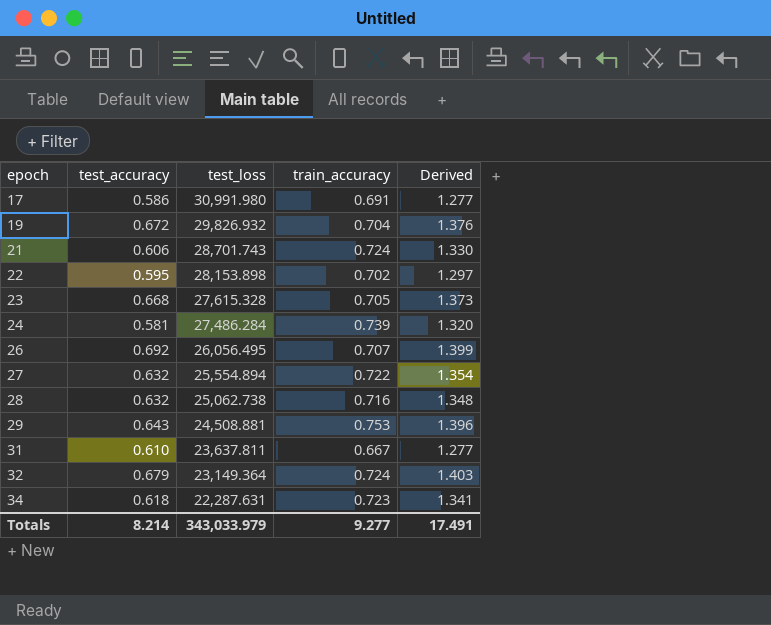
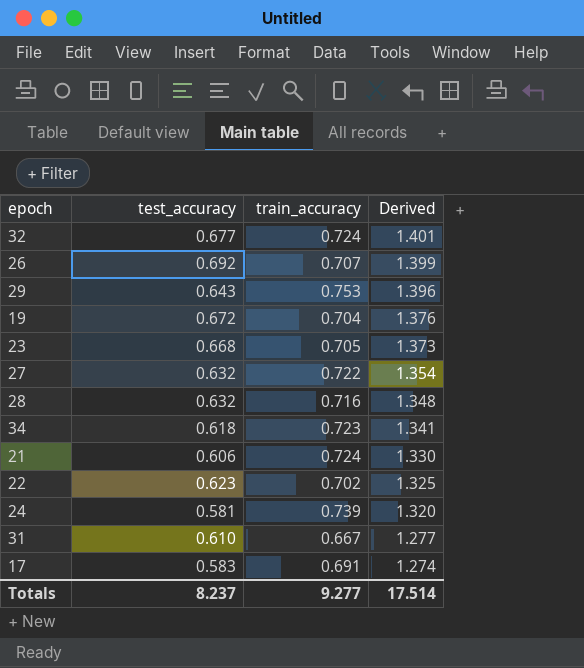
row order: epoch ascending -> Derived descending
column test_loss | position: 3 -> none
32 | test_accuracy: 0.679 -> 0.677
32 | Derived: 1.403 -> 1.401
22 | test_accuracy: 0.595 -> 0.623
22 | Derived: 1.297 -> 1.325
17 | test_accuracy: 0.586 -> 0.583
17 | Derived: 1.277 -> 1.274
Totals | test_accuracy: 8.214 -> 8.237
Totals | Derived: 17.491 -> 17.514

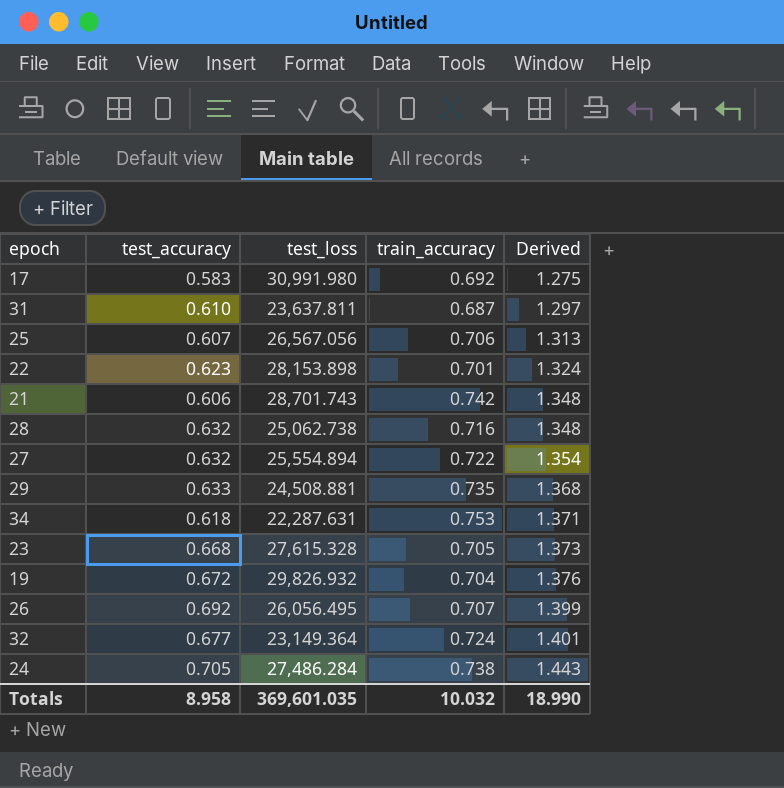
row order: Derived descending -> Derived ascending
column test_loss | position: none -> 3
17 | train_accuracy: 0.691 -> 0.692
17 | Derived: 1.274 -> 1.275
31 | train_accuracy: 0.667 -> 0.687
31 | Derived: 1.277 -> 1.297
row 25: none -> 0.607 | 26,567.056 | 0.706 | 1.313
22 | train_accuracy: 0.702 -> 0.701
22 | Derived: 1.325 -> 1.324
21 | train_accuracy: 0.724 -> 0.742
21 | Derived: 1.330 -> 1.348
29 | test_accuracy: 0.643 -> 0.633
29 | train_accuracy: 0.753 -> 0.735
29 | Derived: 1.396 -> 1.368
34 | train_accuracy: 0.723 -> 0.753
34 | Derived: 1.341 -> 1.371
24 | test_accuracy: 0.581 -> 0.705
24 | train_accuracy: 0.739 -> 0.738
24 | Derived: 1.320 -> 1.443
Totals | test_accuracy: 8.237 -> 8.958
Totals | train_accuracy: 9.277 -> 10.032
Totals | Derived: 17.514 -> 18.990

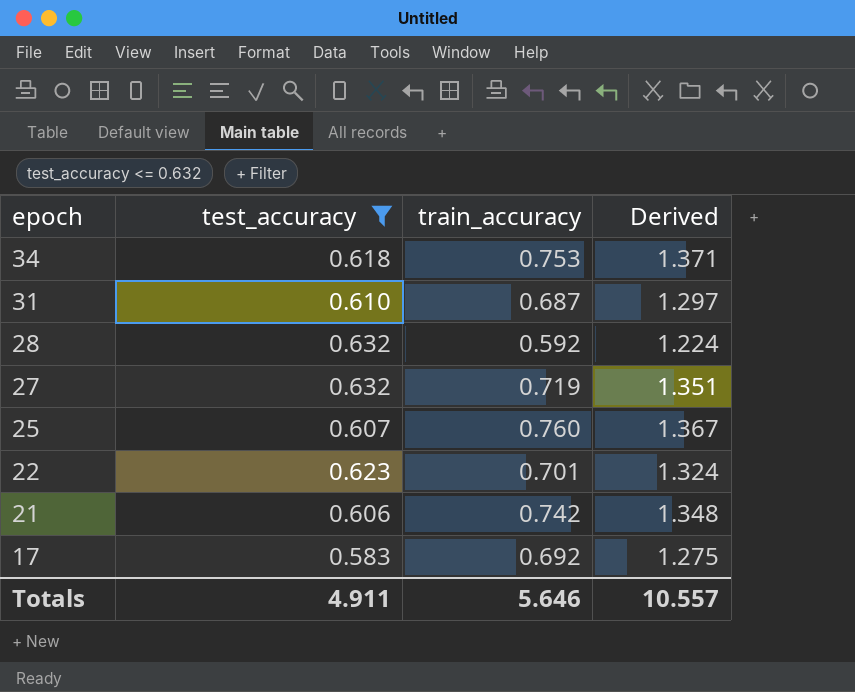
filter: none -> test_accuracy <= 0.632
row order: Derived ascending -> epoch descending
column test_loss | position: 3 -> none
28 | train_accuracy: 0.716 -> 0.592
28 | Derived: 1.348 -> 1.224
27 | train_accuracy: 0.722 -> 0.719
27 | Derived: 1.354 -> 1.351
25 | train_accuracy: 0.706 -> 0.760
25 | Derived: 1.313 -> 1.367
Totals | test_accuracy: 8.958 -> 4.911
Totals | train_accuracy: 10.032 -> 5.646
Totals | Derived: 18.990 -> 10.557

